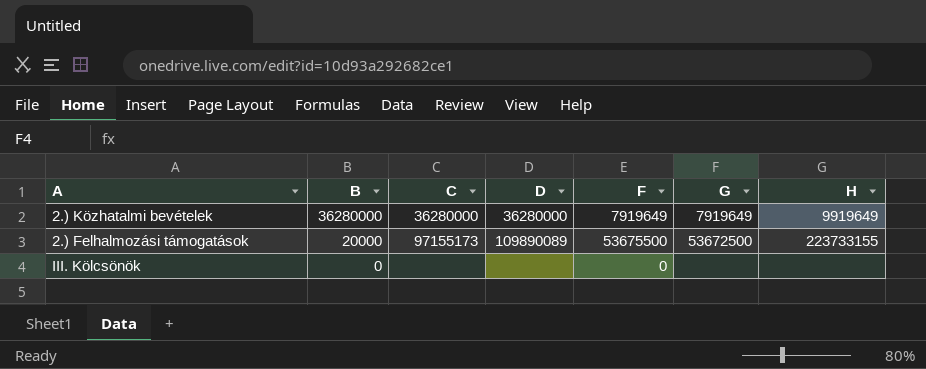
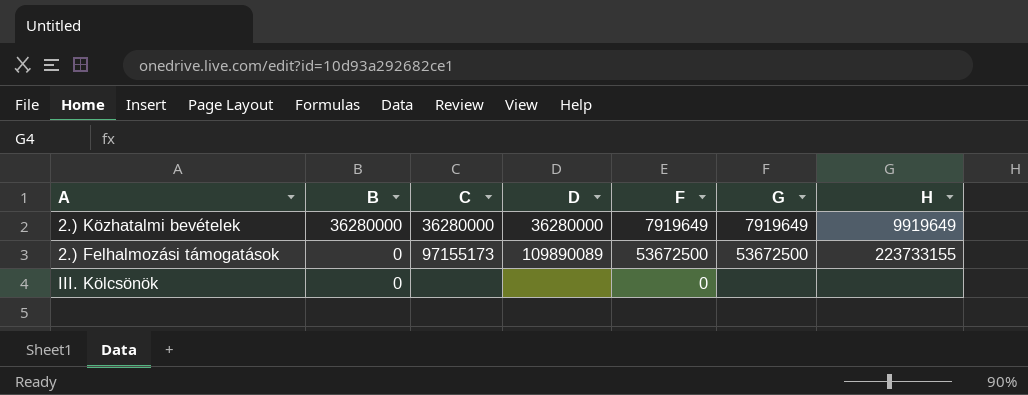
2.) Felhalmozási támogatások | B: 20000 -> 0
2.) Felhalmozási támogatások | F: 53675500 -> 53672500

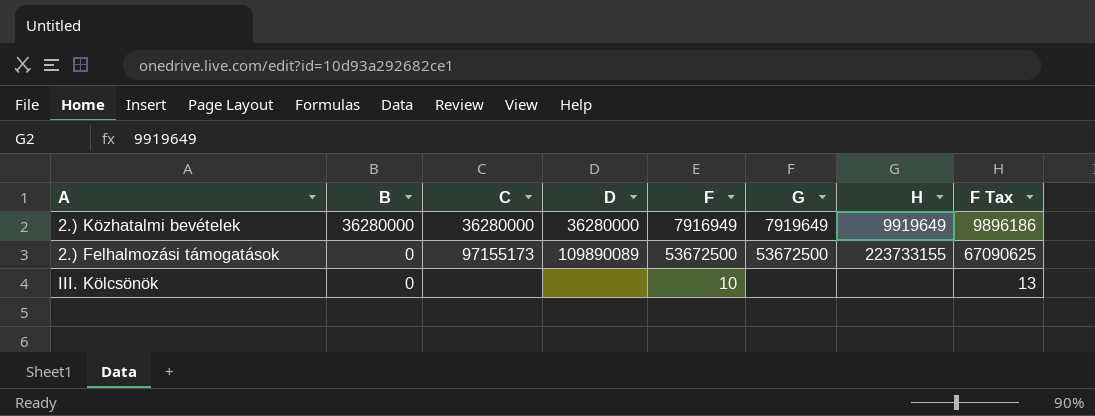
column F Tax | formula: none -> [F] * 1.25
2.) Közhatalmi bevételek | F: 7919649 -> 7916949
III. Kölcsönök | F: 0 -> 10

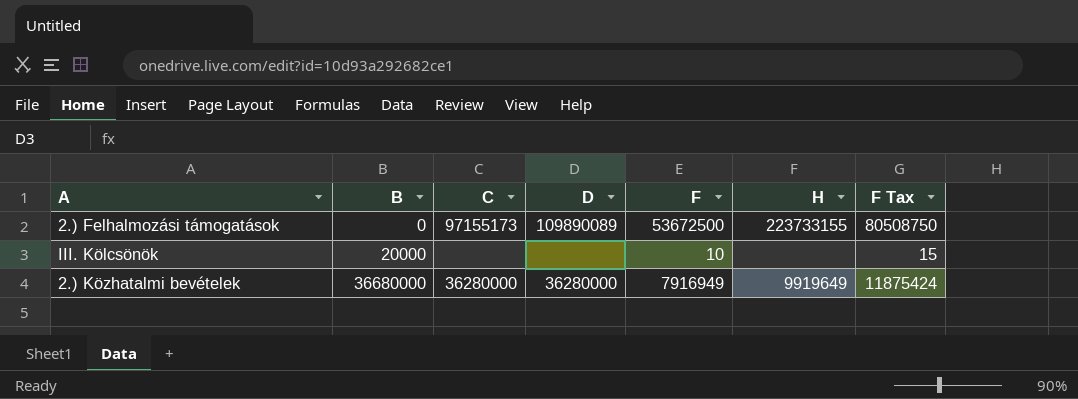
row order: B descending -> B ascending
column G | position: 6 -> none
column F Tax | formula: [F] * 1.25 -> [F] * 1.5
III. Kölcsönök | B: 0 -> 20000
2.) Közhatalmi bevételek | B: 36280000 -> 36680000

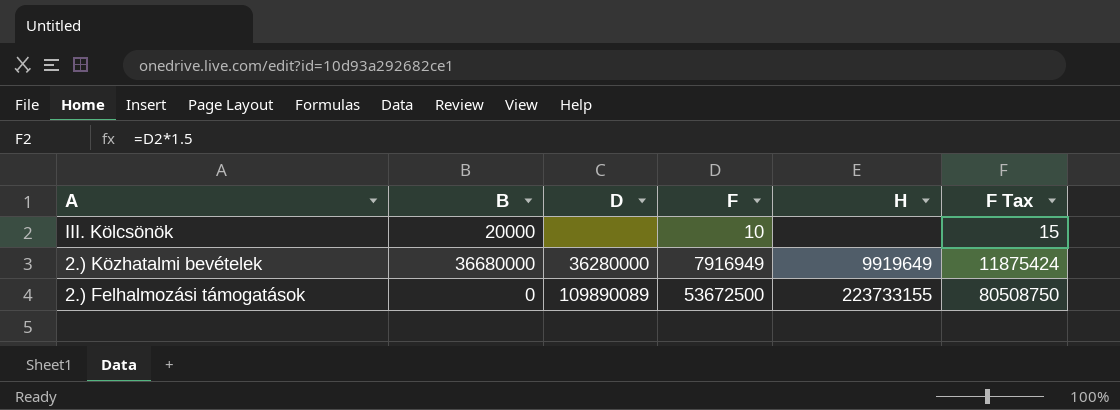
row order: B ascending -> A descending
column C | position: 3 -> none

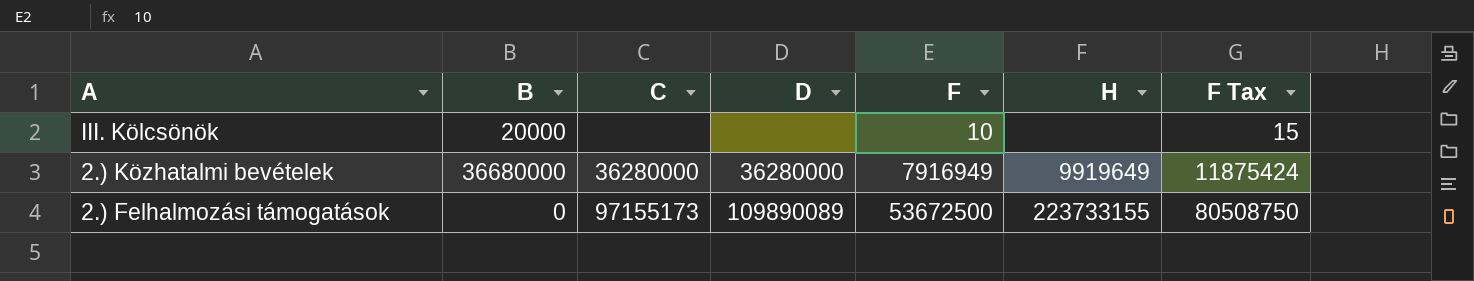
column C | position: none -> 3

